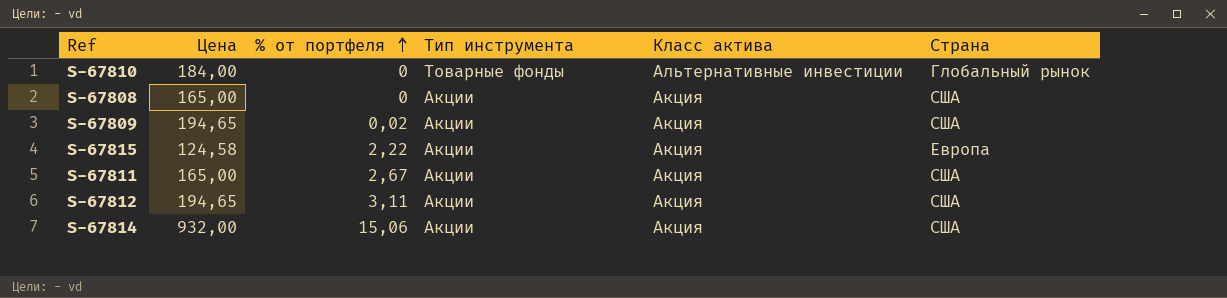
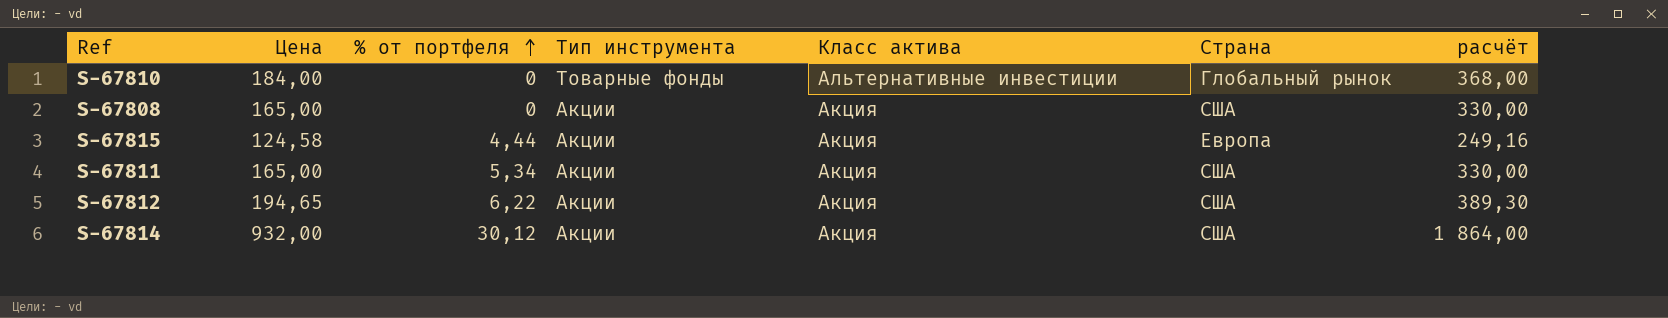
column расчёт | formula: none -> [Цена] * 2
row S-67809: 194,65 | 0,02 | Акции | Акция | США -> none
S-67815 | % от портфеля: 2,22 -> 4,44
S-67811 | % от портфеля: 2,67 -> 5,34
S-67812 | % от портфеля: 3,11 -> 6,22
S-67814 | % от портфеля: 15,06 -> 30,12

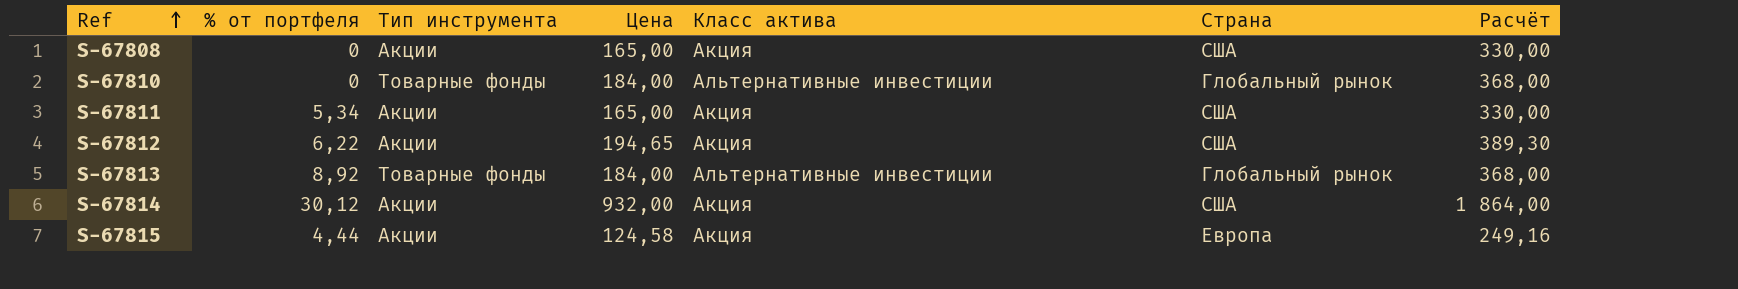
row order: % от портфеля ascending -> Ref ascending
column Цена | position: 2 -> 4
column name: расчёт -> Расчёт
row S-67813: none -> 8,92 | Товарные фонды | 184,00 | Альтернативные инвестиции | Глобальный рынок | 368,00

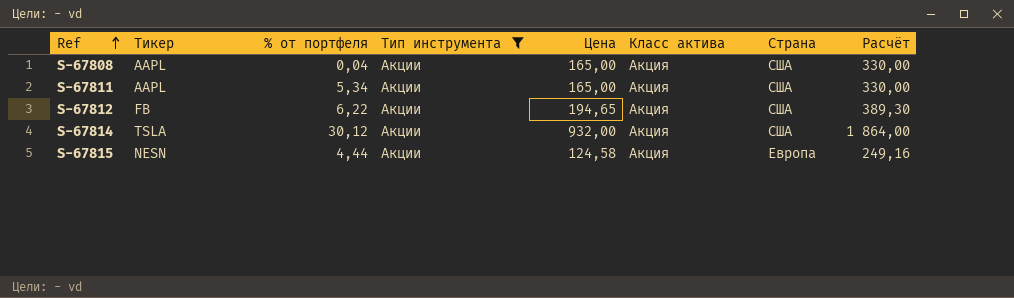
filter: none -> Тип инструмента = Акции
column Тикер | position: none -> 2
S-67808 | % от портфеля: 0 -> 0,04

